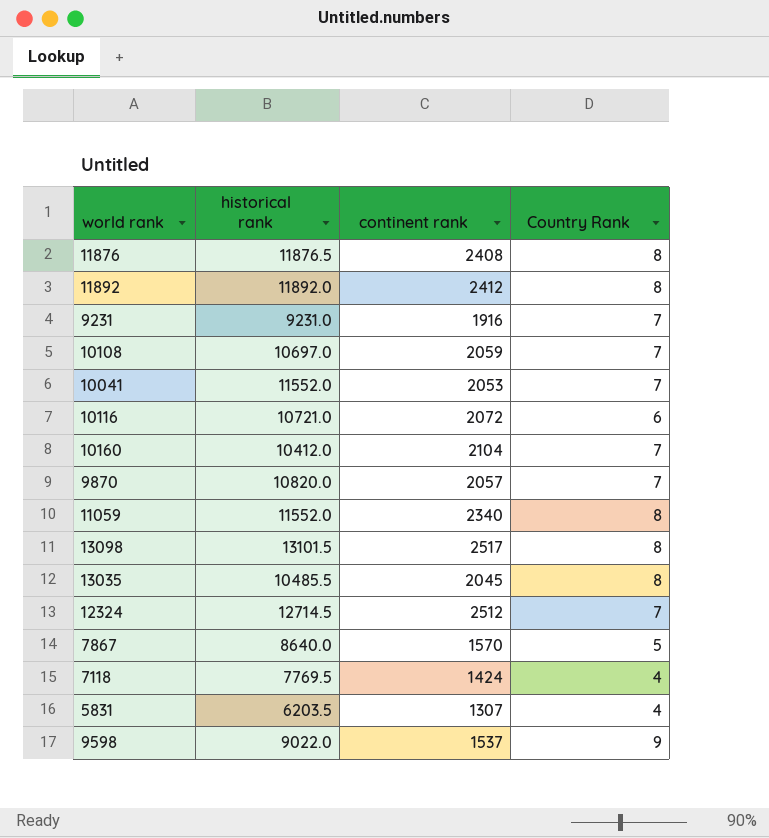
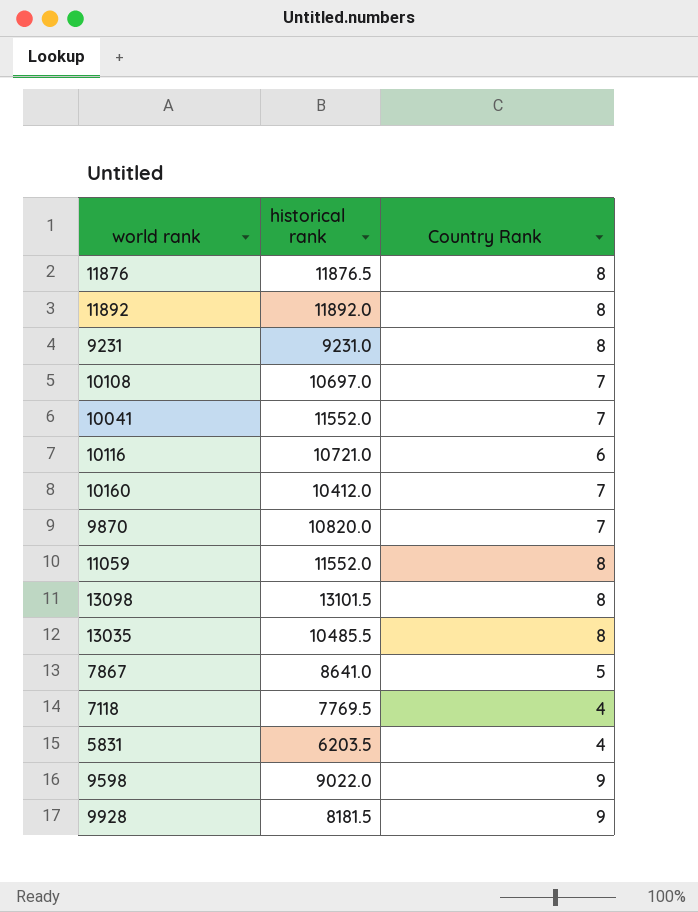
column continent rank | position: 3 -> none
row 12324: 12714.5 | 2512 | 7 -> none
9231 | Country Rank: 7 -> 8
7867 | historical rank: 8640.0 -> 8641.0
row 9928: none -> 8181.5 | 9

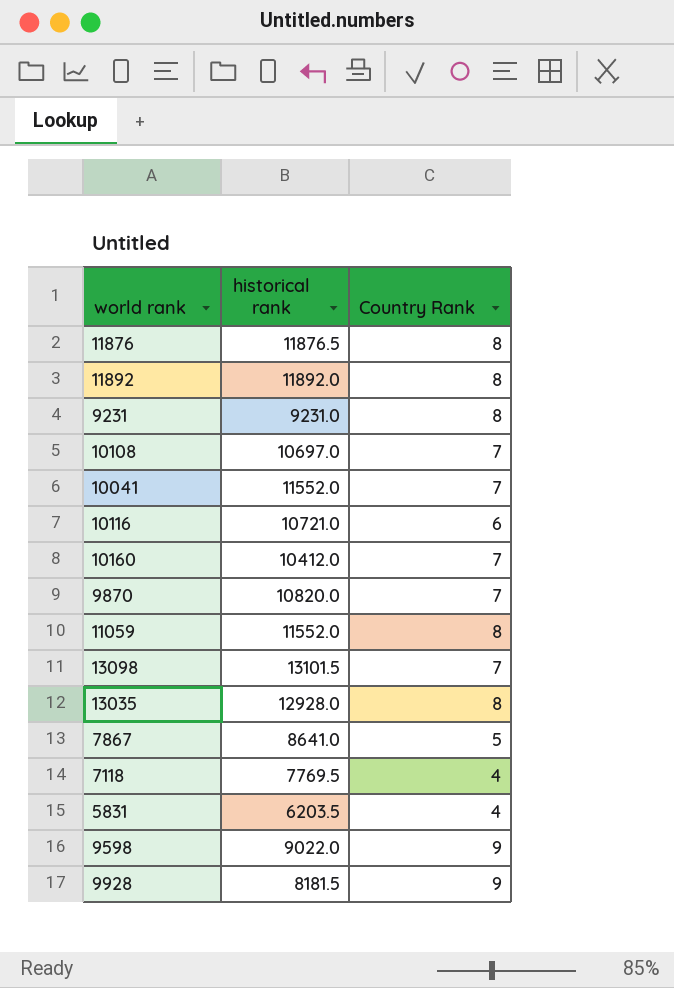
13098 | Country Rank: 8 -> 7
13035 | historical rank: 10485.5 -> 12928.0

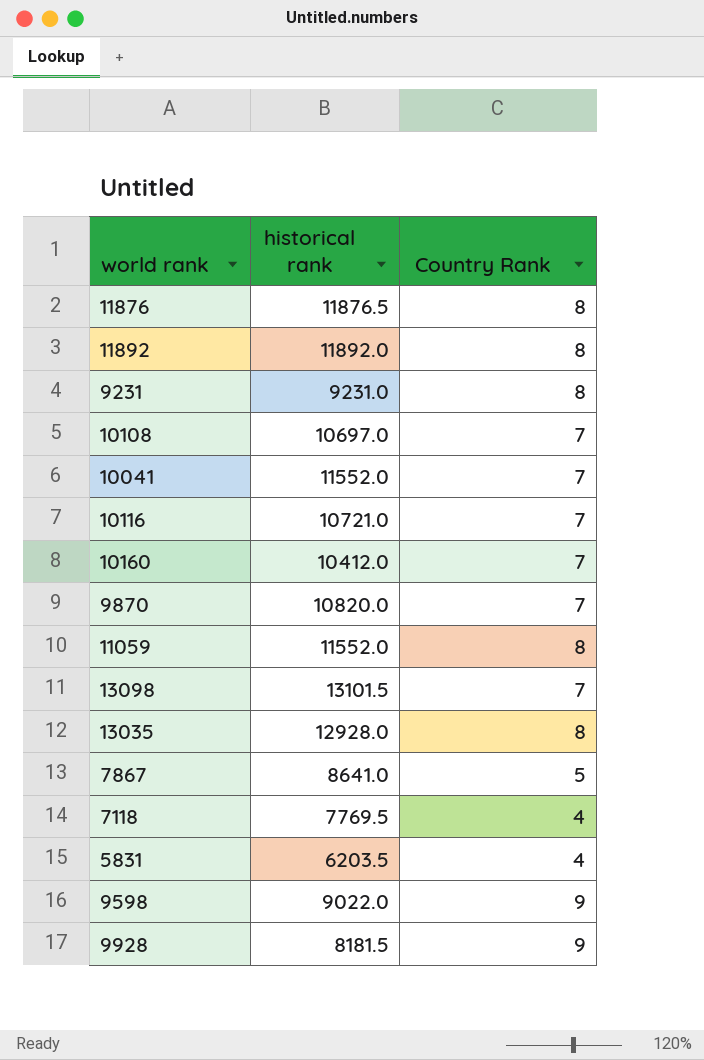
10116 | Country Rank: 6 -> 7

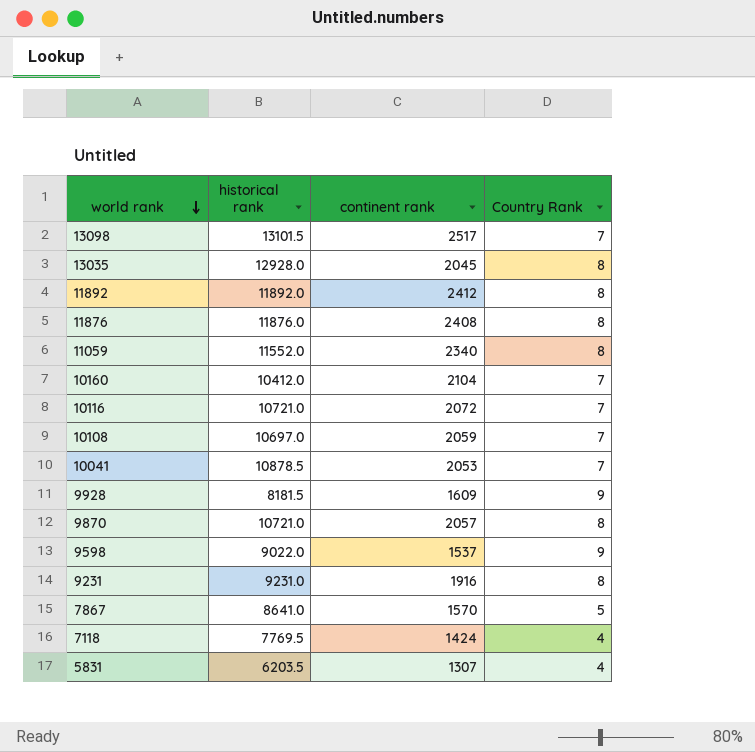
row order: none -> world rank descending
column continent rank | position: none -> 3
11876 | historical rank: 11876.5 -> 11876.0
10041 | historical rank: 11552.0 -> 10878.5
9870 | historical rank: 10820.0 -> 10721.0
9870 | Country Rank: 7 -> 8

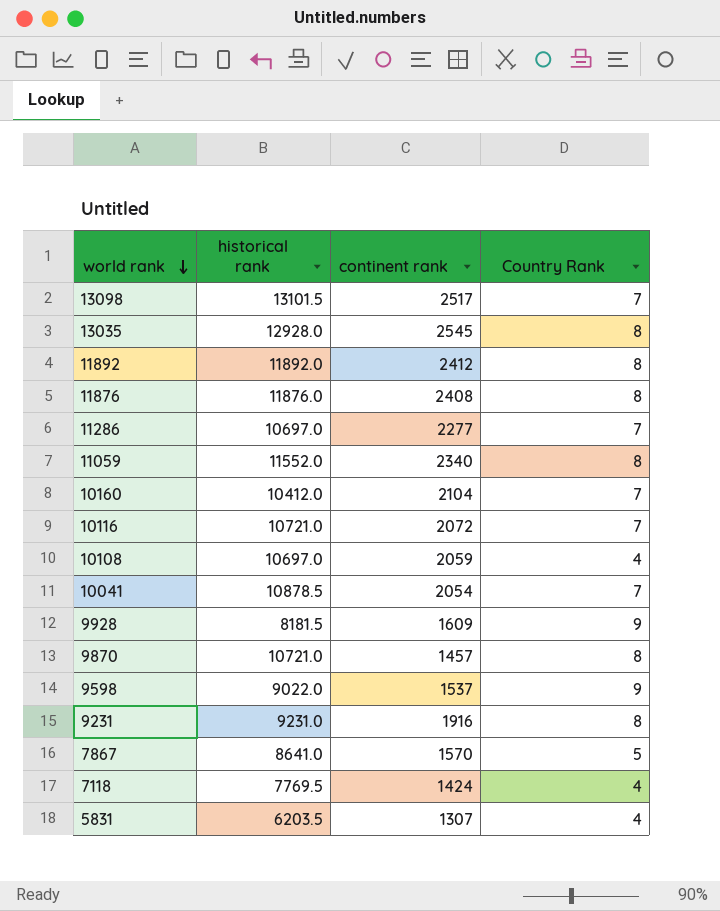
13035 | continent rank: 2045 -> 2545
row 11286: none -> 10697.0 | 2277 | 7
10108 | Country Rank: 7 -> 4
10041 | continent rank: 2053 -> 2054
9870 | continent rank: 2057 -> 1457

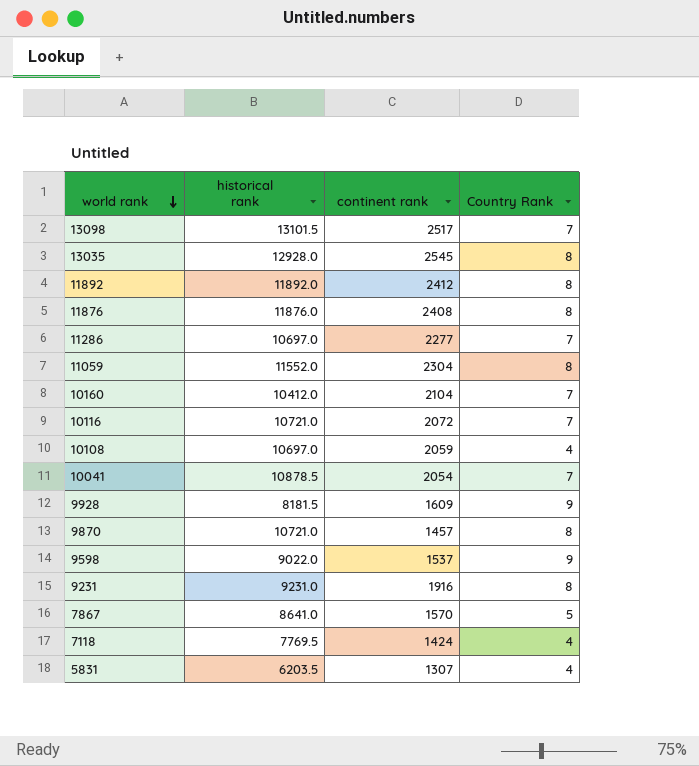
11059 | continent rank: 2340 -> 2304

